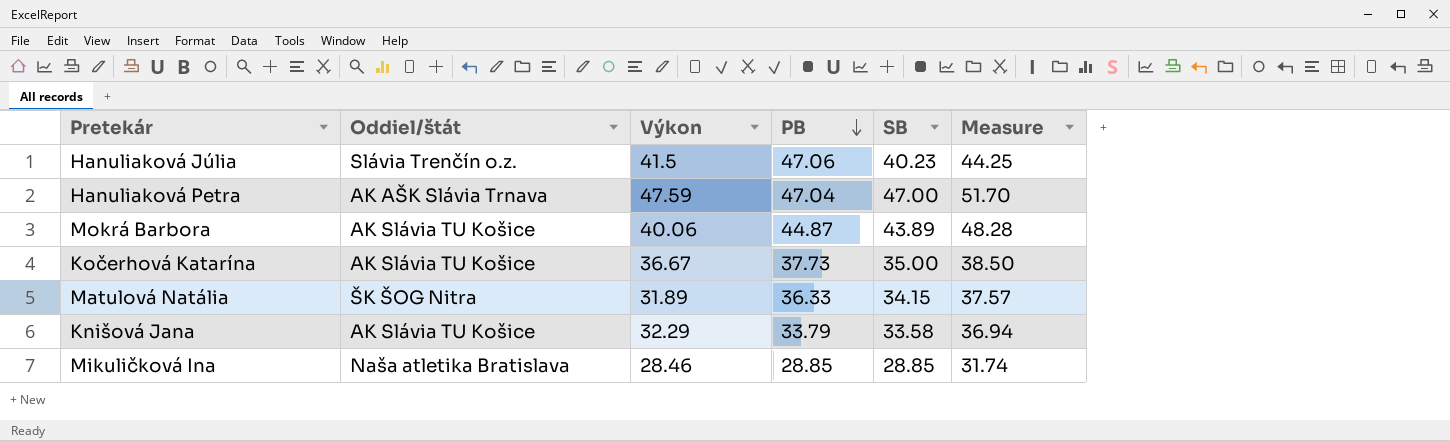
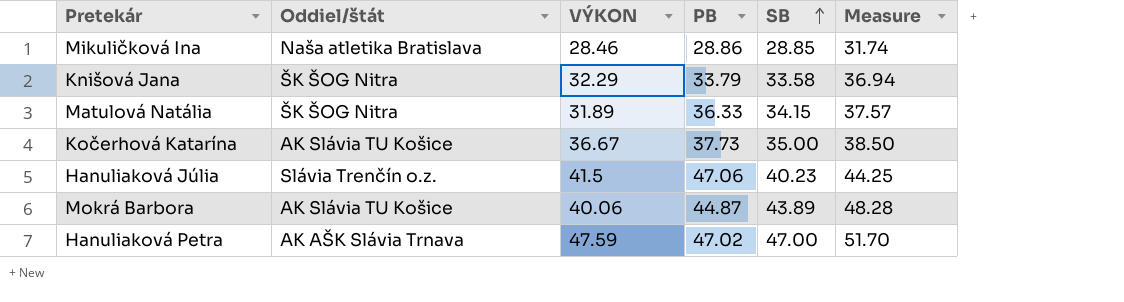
row order: PB descending -> SB ascending
column name: Výkon -> VÝKON
Mikuličková Ina | PB: 28.85 -> 28.86
Knišová Jana | Oddiel/štát: AK Slávia TU Košice -> ŠK ŠOG Nitra
Hanuliaková Petra | PB: 47.04 -> 47.02

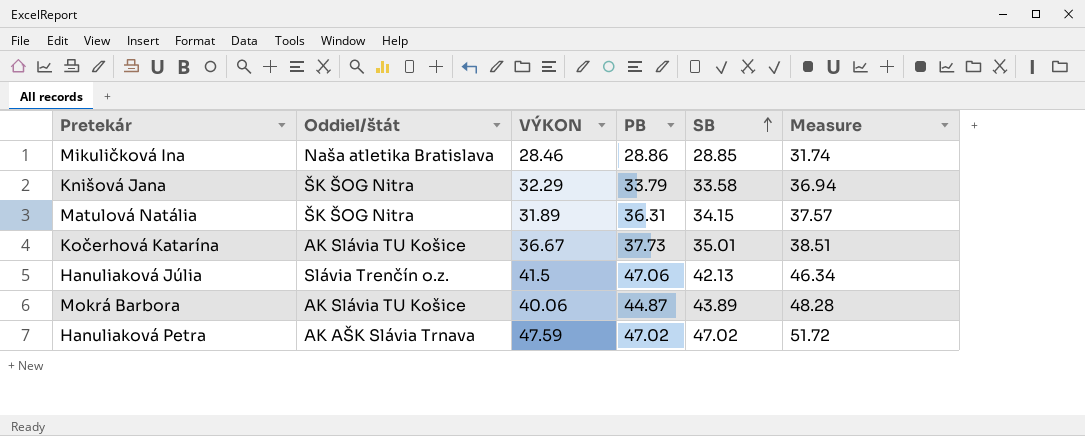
Matulová Natália | PB: 36.33 -> 36.31
Kočerhová Katarína | SB: 35.00 -> 35.01
Kočerhová Katarína | Measure: 38.50 -> 38.51
Hanuliaková Júlia | SB: 40.23 -> 42.13
Hanuliaková Júlia | Measure: 44.25 -> 46.34
Hanuliaková Petra | SB: 47.00 -> 47.02
Hanuliaková Petra | Measure: 51.70 -> 51.72

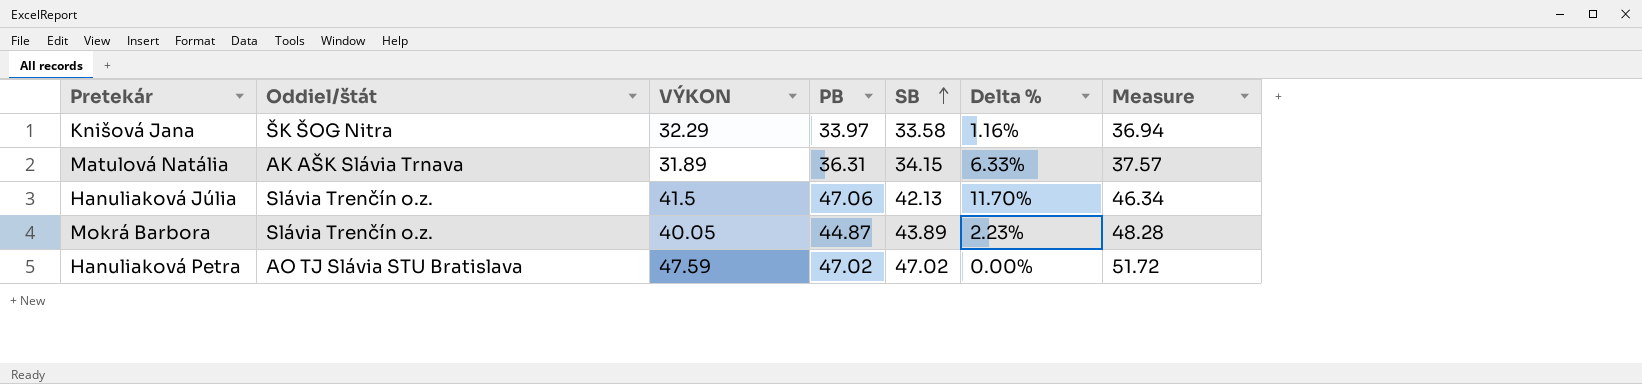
column Delta % | formula: none -> ([PB] - [SB]) / [SB]
row Mikuličková Ina: Naša atletika Bratislava | 28.46 | 28.86 | 28.85 | 31.74 -> none
row Kočerhová Katarína: AK Slávia TU Košice | 36.67 | 37.73 | 35.01 | 38.51 -> none
Knišová Jana | PB: 33.79 -> 33.97
Matulová Natália | Oddiel/štát: ŠK ŠOG Nitra -> AK AŠK Slávia Trnava
Mokrá Barbora | Oddiel/štát: AK Slávia TU Košice -> Slávia Trenčín o.z.
Mokrá Barbora | VÝKON: 40.06 -> 40.05
Hanuliaková Petra | Oddiel/štát: AK AŠK Slávia Trnava -> AO TJ Slávia STU Bratislava

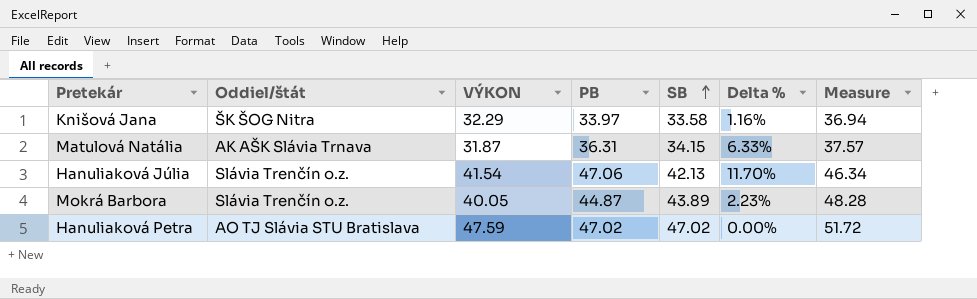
Matulová Natália | VÝKON: 31.89 -> 31.87
Hanuliaková Júlia | VÝKON: 41.5 -> 41.54

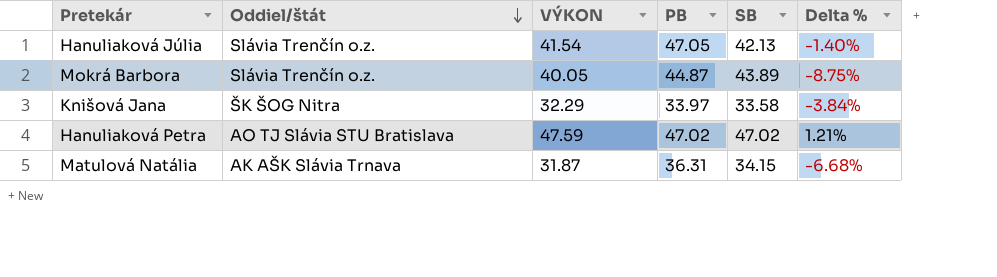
row order: SB ascending -> Oddiel/štát descending
column Measure | formula: [SB] * 1.1 -> none
column Delta % | formula: ([PB] - [SB]) / [SB] -> ([VÝKON] - [SB]) / [SB]
Hanuliaková Júlia | PB: 47.06 -> 47.05

